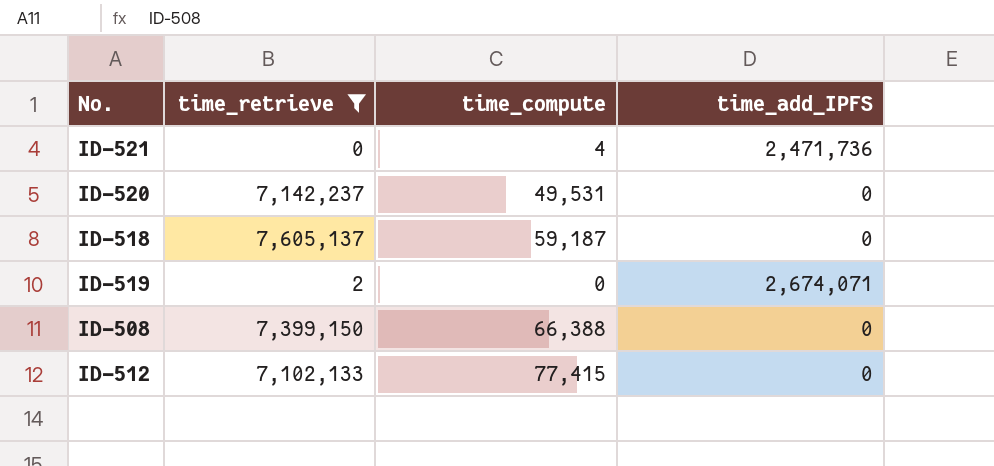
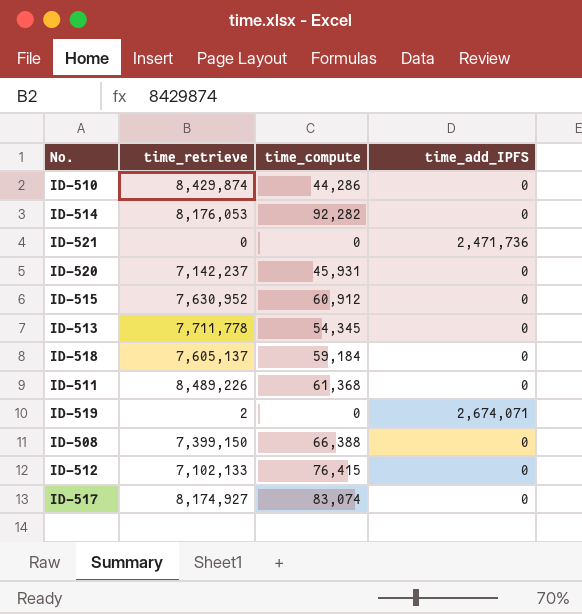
filter: time_retrieve <= 7,605,137 -> none
ID-521 | time_compute: 4 -> 0
ID-520 | time_compute: 49,531 -> 45,931
ID-518 | time_compute: 59,187 -> 59,184
ID-512 | time_compute: 77,415 -> 76,415

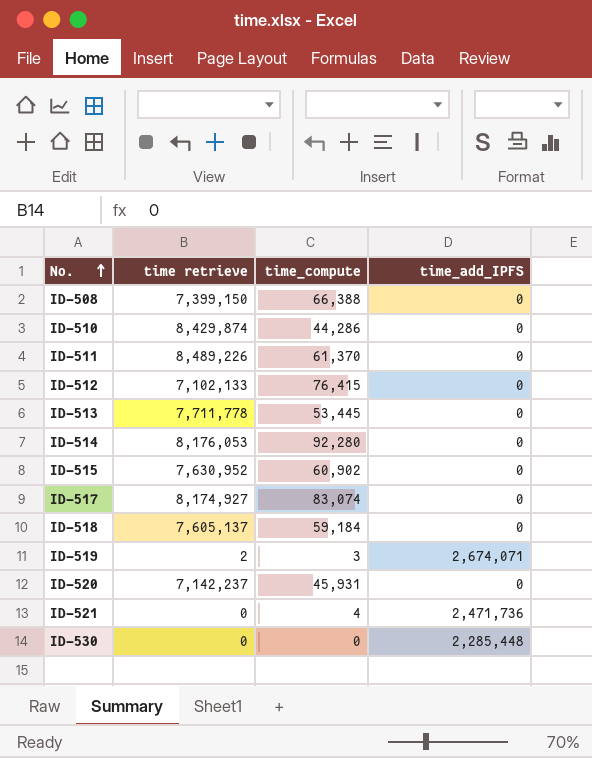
row order: none -> No. ascending
column name: time_retrieve -> time retrieve
ID-511 | time_compute: 61,368 -> 61,370
ID-513 | time_compute: 54,345 -> 53,445
ID-514 | time_compute: 92,282 -> 92,280
ID-515 | time_compute: 60,912 -> 60,902
ID-519 | time_compute: 0 -> 3
ID-521 | time_compute: 0 -> 4
row ID-530: none -> 0 | 0 | 2,285,448

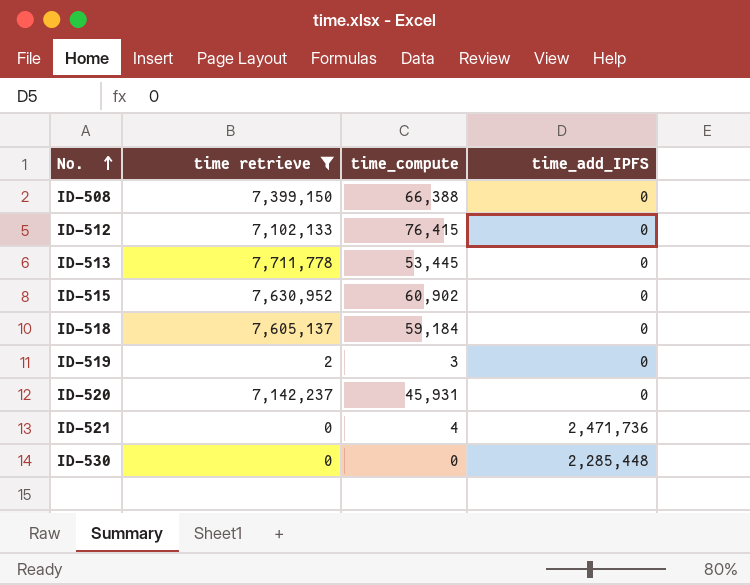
filter: none -> time retrieve <= 7,711,778
ID-519 | time_add_IPFS: 2,674,071 -> 0

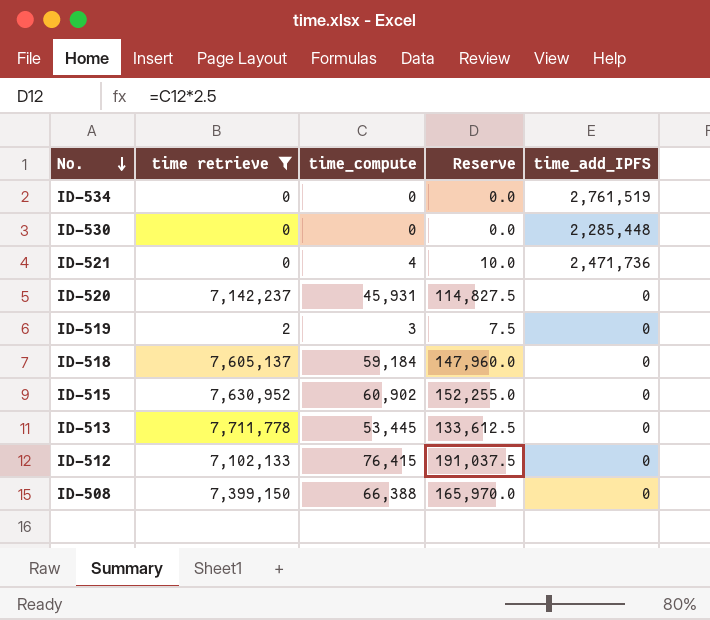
row order: No. ascending -> No. descending
column Reserve | formula: none -> [time_compute] * 2.5
row ID-534: none -> 0 | 0 | 0.0 | 2,761,519

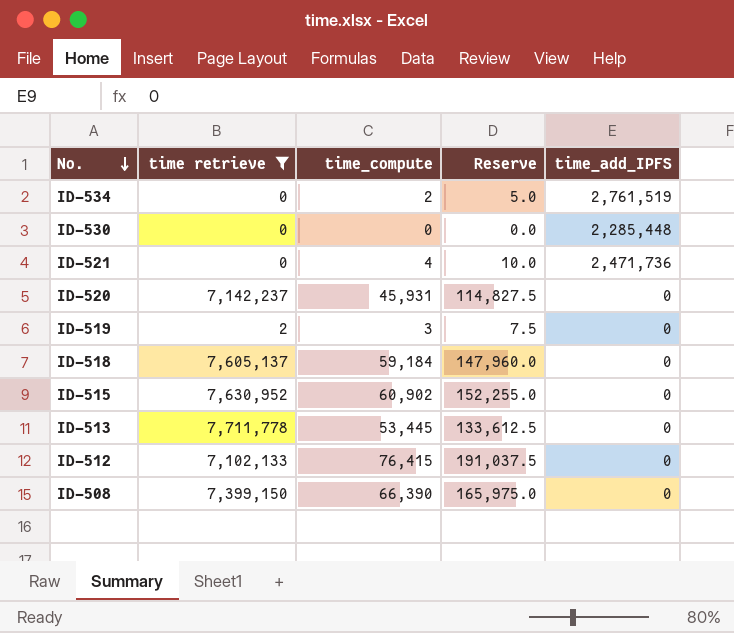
ID-534 | time_compute: 0 -> 2
ID-534 | Reserve: 0.0 -> 5.0
ID-508 | time_compute: 66,388 -> 66,390
ID-508 | Reserve: 165,970.0 -> 165,975.0

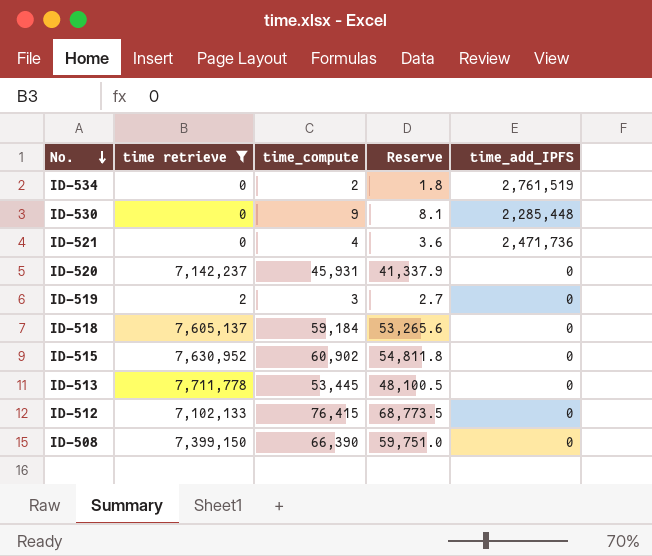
column Reserve | formula: [time_compute] * 2.5 -> [time_compute] * 0.9
ID-530 | time_compute: 0 -> 9

